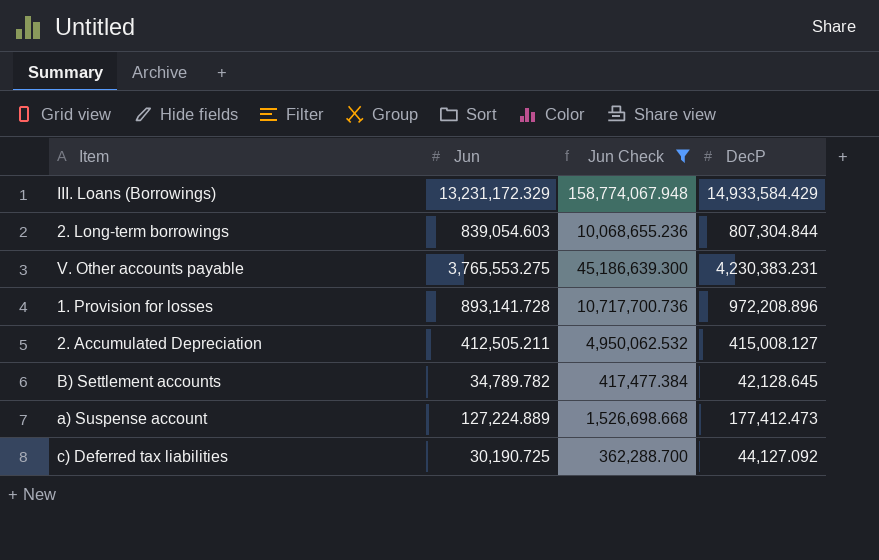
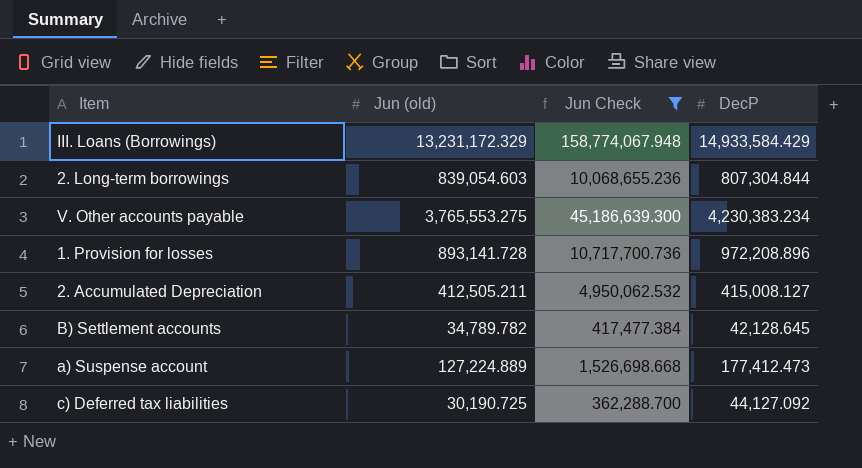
column name: Jun -> Jun (old)
V. Other accounts payable | DecP: 4,230,383.231 -> 4,230,383.234

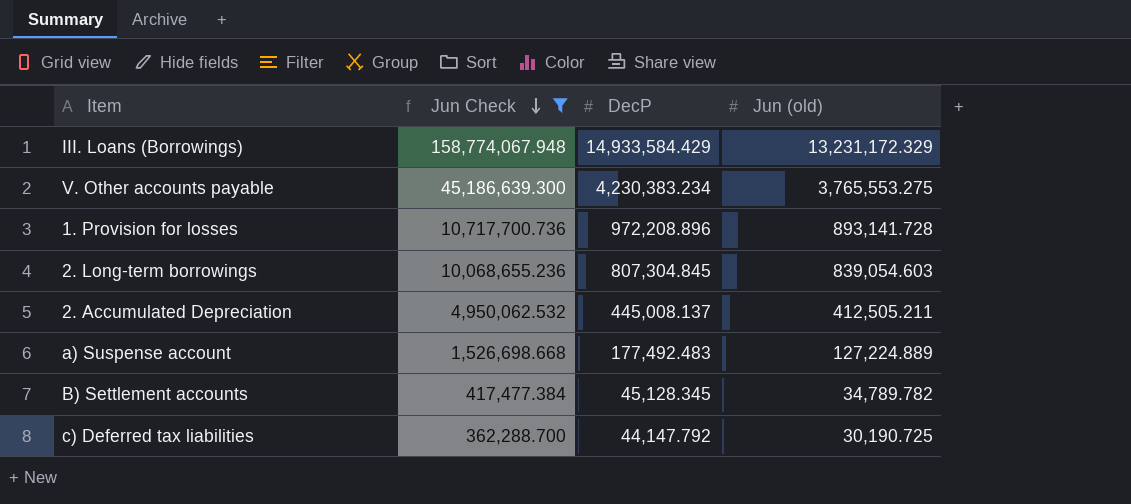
row order: none -> Jun Check descending
column Jun (old) | position: 2 -> 4
2. Long-term borrowings | DecP: 807,304.844 -> 807,304.845
2. Accumulated Depreciation | DecP: 415,008.127 -> 445,008.137
a) Suspense account | DecP: 177,412.473 -> 177,492.483
B) Settlement accounts | DecP: 42,128.645 -> 45,128.345
c) Deferred tax liabilities | DecP: 44,127.092 -> 44,147.792

